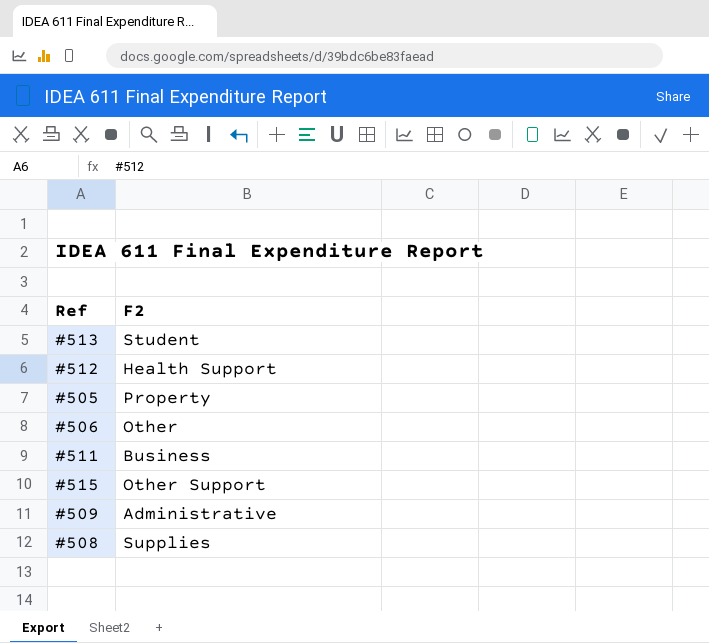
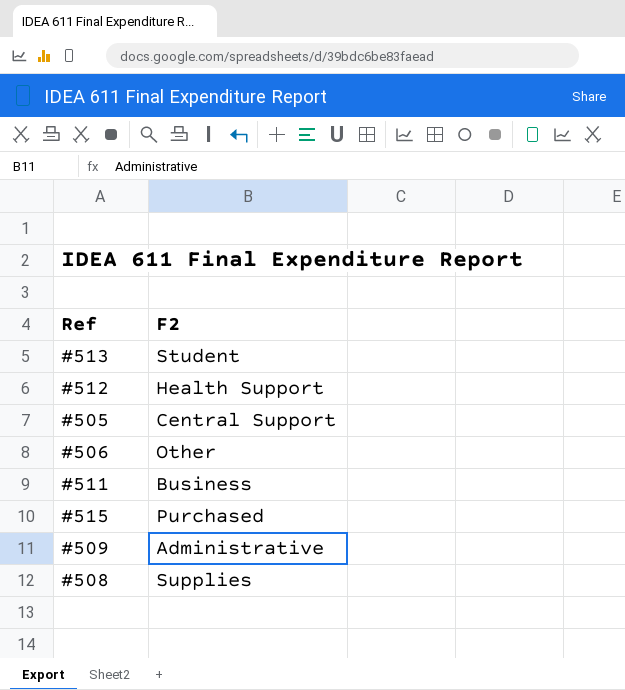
#505 | F2: Property -> Central Support
#515 | F2: Other Support -> Purchased

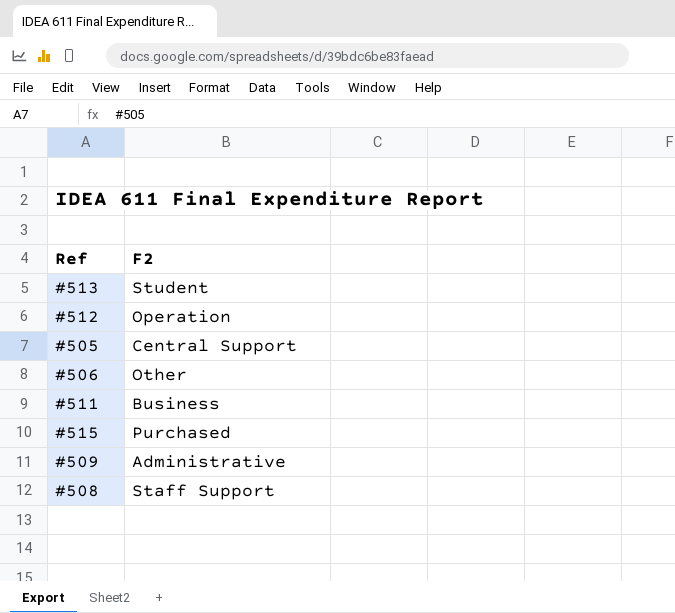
#512 | F2: Health Support -> Operation
#508 | F2: Supplies -> Staff Support

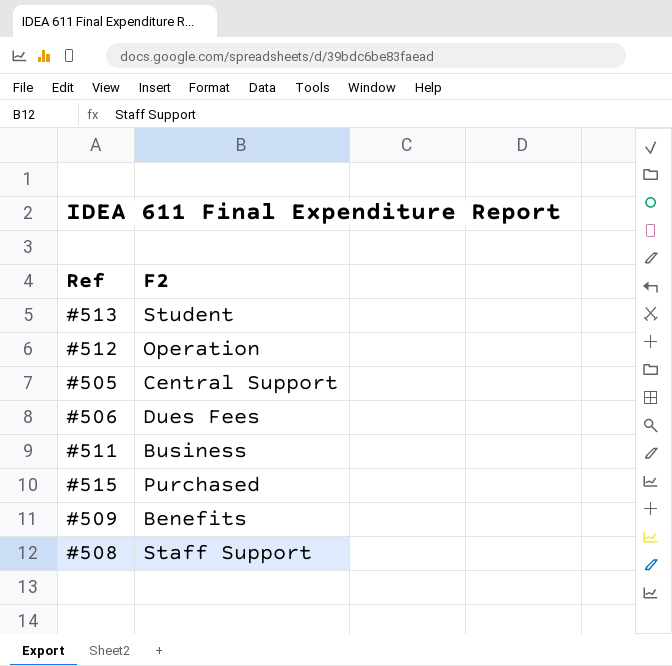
#506 | F2: Other -> Dues Fees
#509 | F2: Administrative -> Benefits

